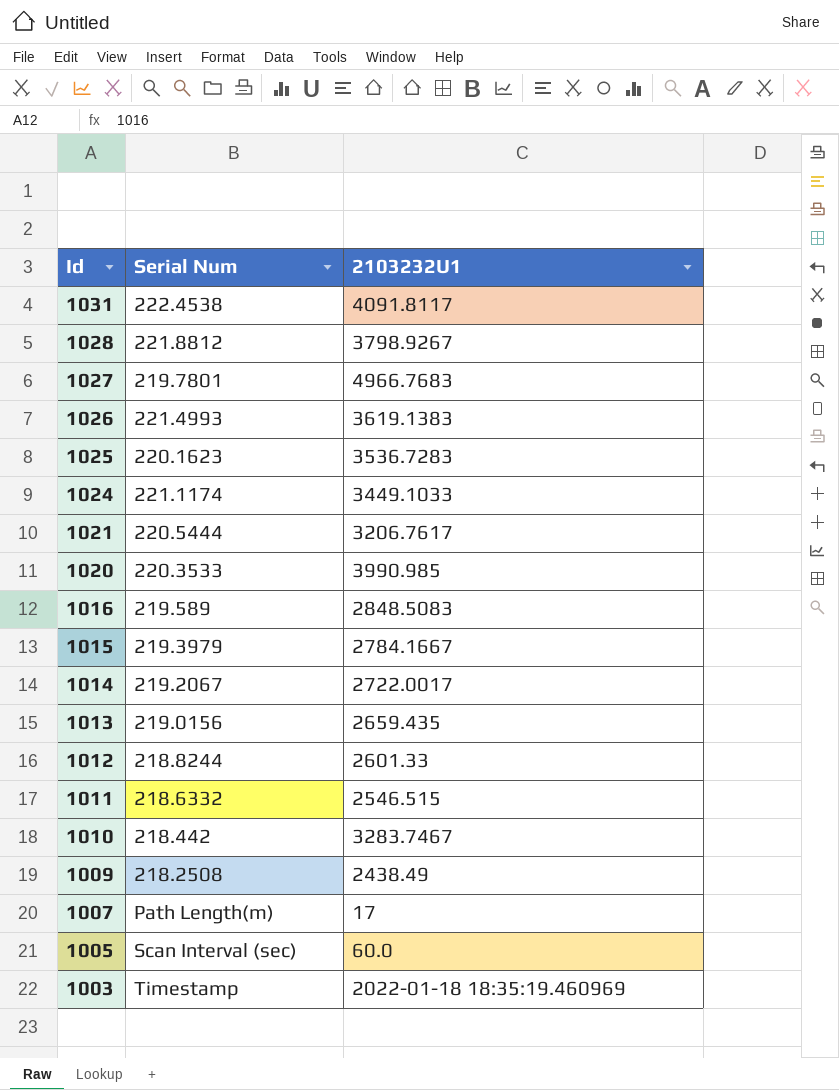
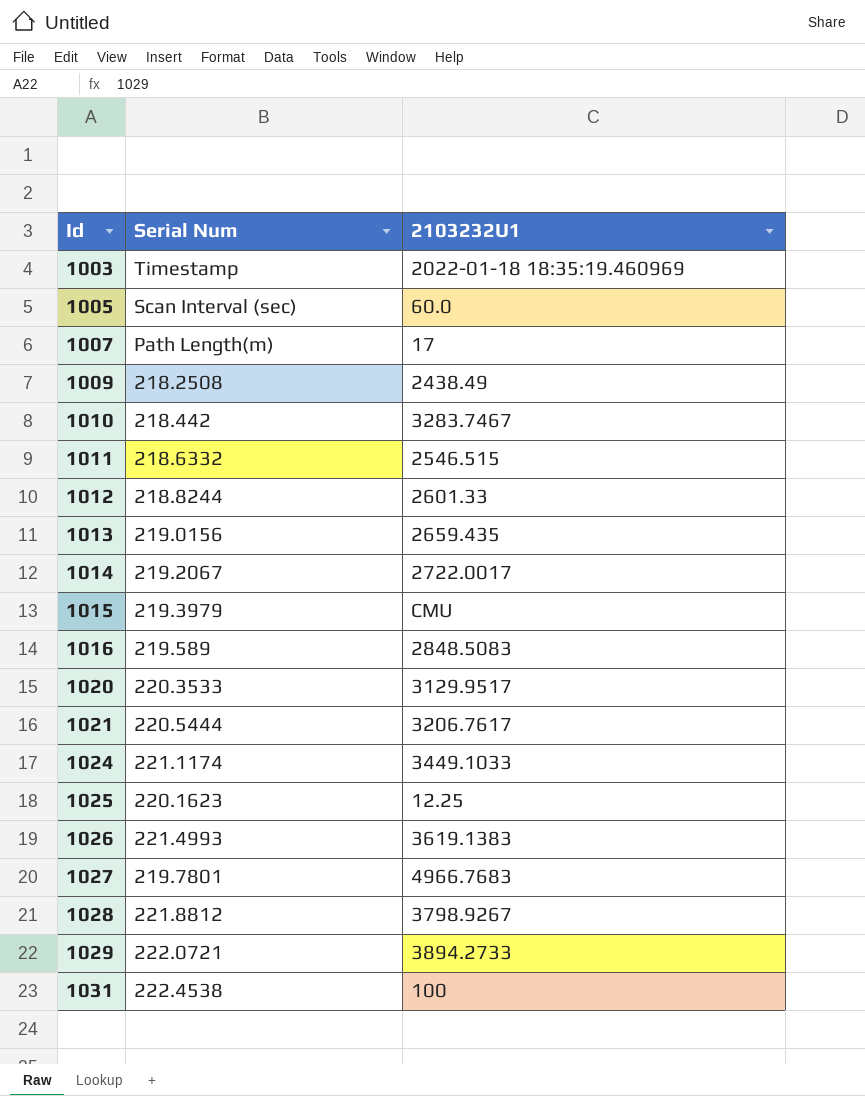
row order: Id descending -> Id ascending
1015 | 2103232U1: 2784.1667 -> CMU
1020 | 2103232U1: 3990.985 -> 3129.9517
1025 | 2103232U1: 3536.7283 -> 12.25
row 1029: none -> 222.0721 | 3894.2733
1031 | 2103232U1: 4091.8117 -> 100

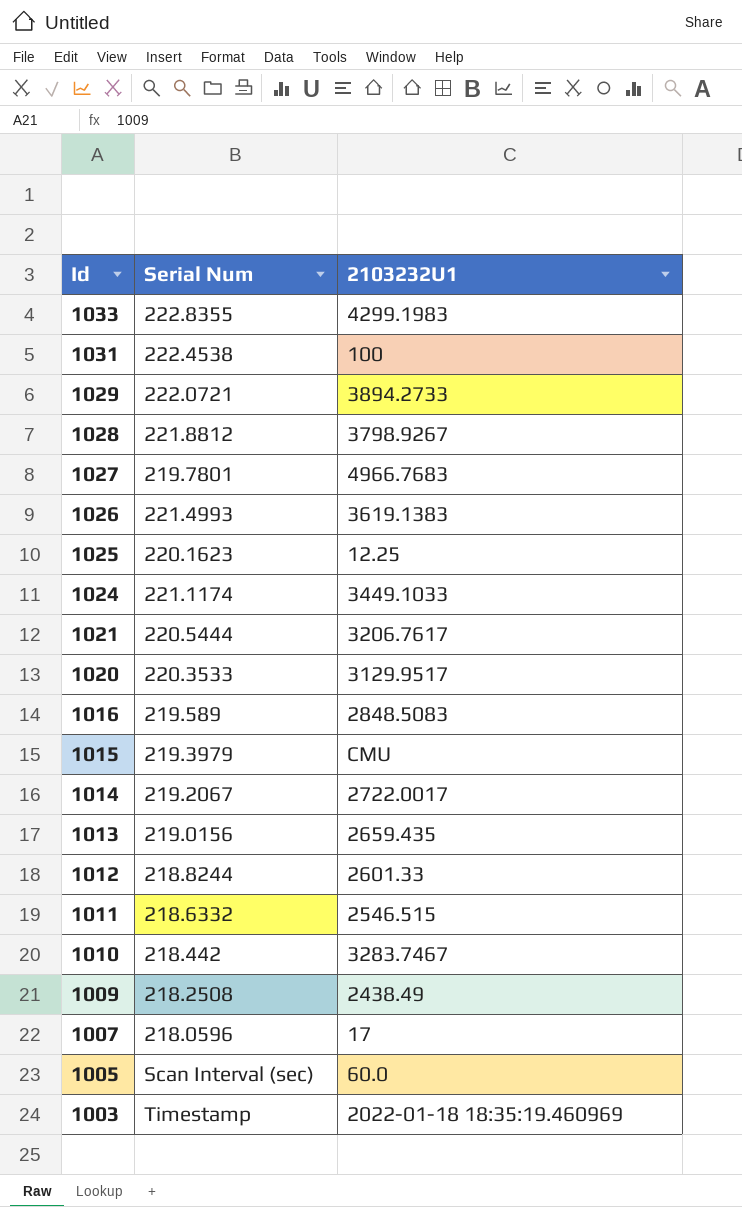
row order: Id ascending -> Id descending
row 1033: none -> 222.8355 | 4299.1983
1007 | Serial Num: Path Length(m) -> 218.0596

